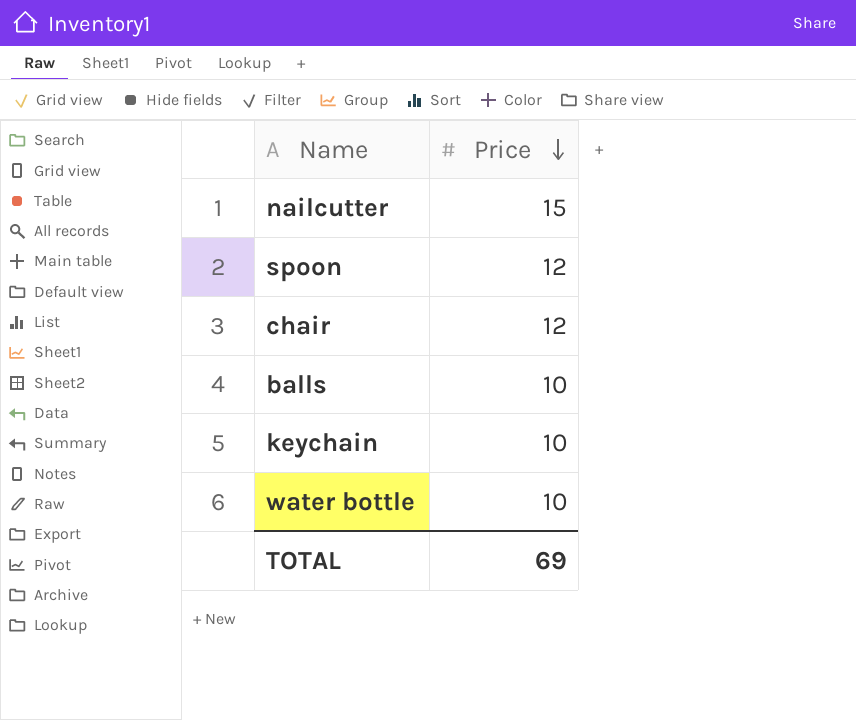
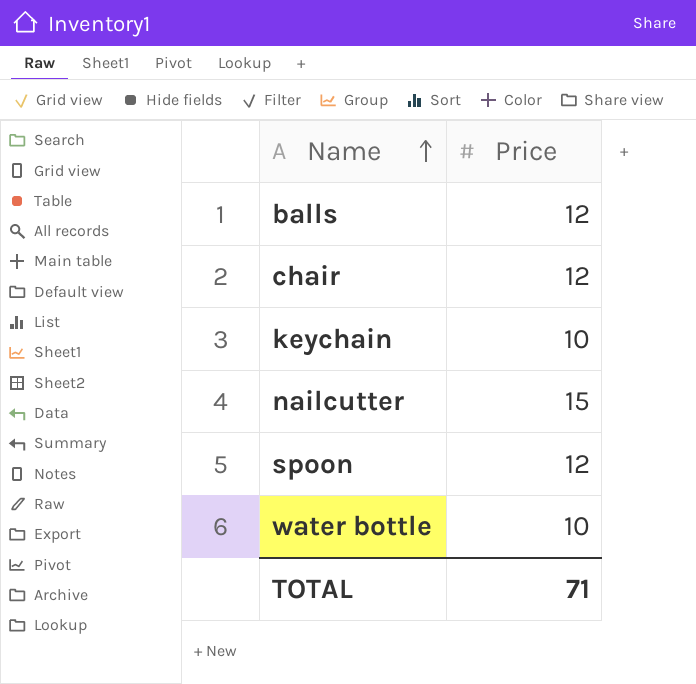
row order: Price descending -> Name ascending
balls | Price: 10 -> 12
TOTAL | Price: 69 -> 71

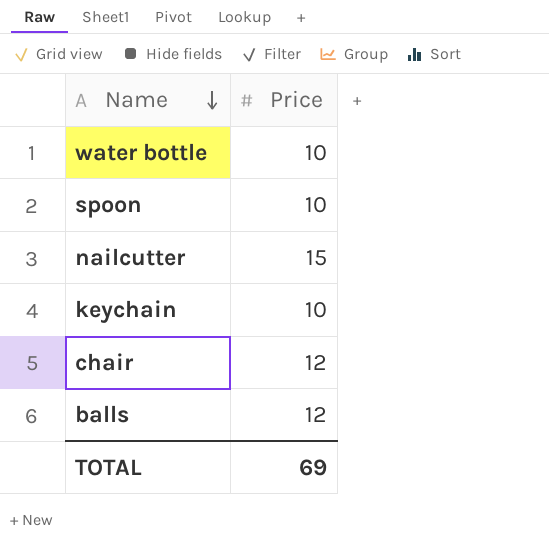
row order: Name ascending -> Name descending
spoon | Price: 12 -> 10
TOTAL | Price: 71 -> 69

